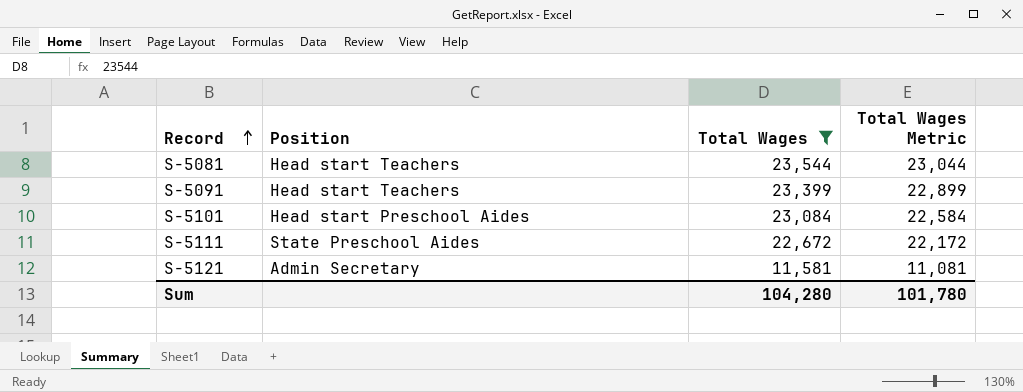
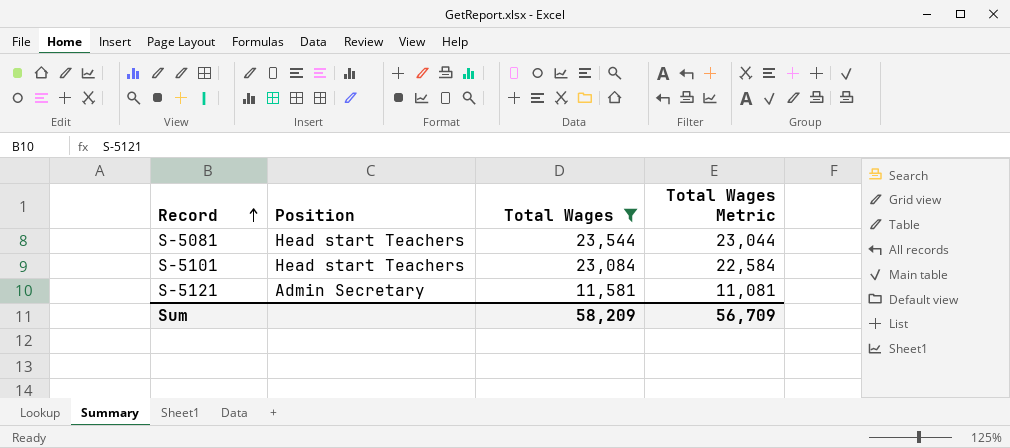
row S-5091: Head start Teachers | 23,399 | 22,899 -> none
row S-5111: State Preschool Aides | 22,672 | 22,172 -> none
S-5101 | Position: Head start Preschool Aides -> Head start Teachers
Sum | Total Wages: 104,280 -> 58,209
Sum | Total Wages Metric: 101,780 -> 56,709

